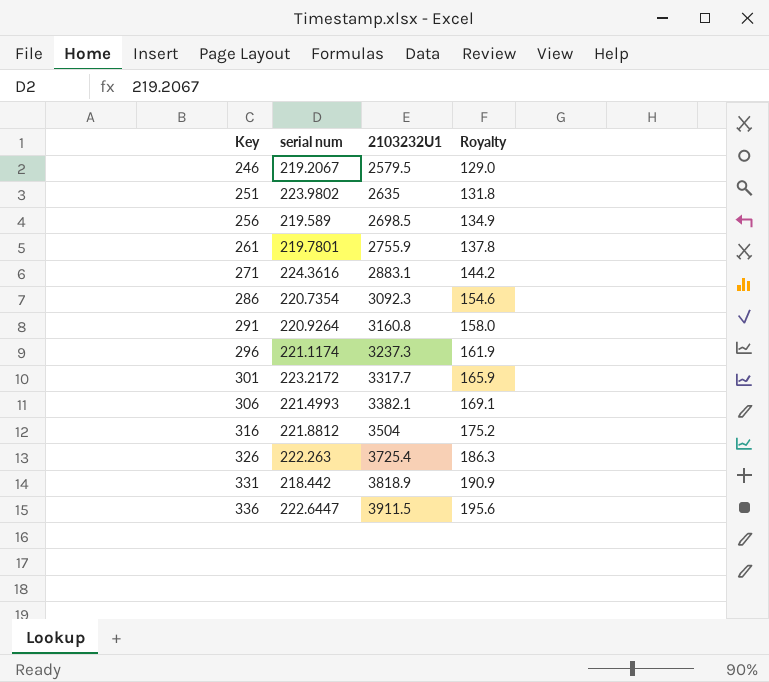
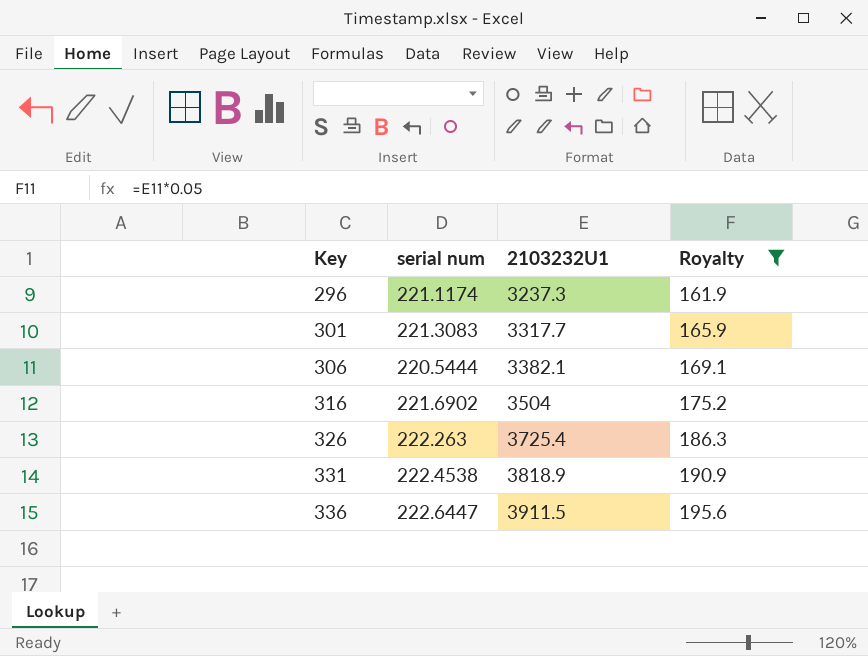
filter: none -> Royalty >= 161.9
301 | serial num: 223.2172 -> 221.3083
306 | serial num: 221.4993 -> 220.5444
316 | serial num: 221.8812 -> 221.6902
331 | serial num: 218.442 -> 222.4538

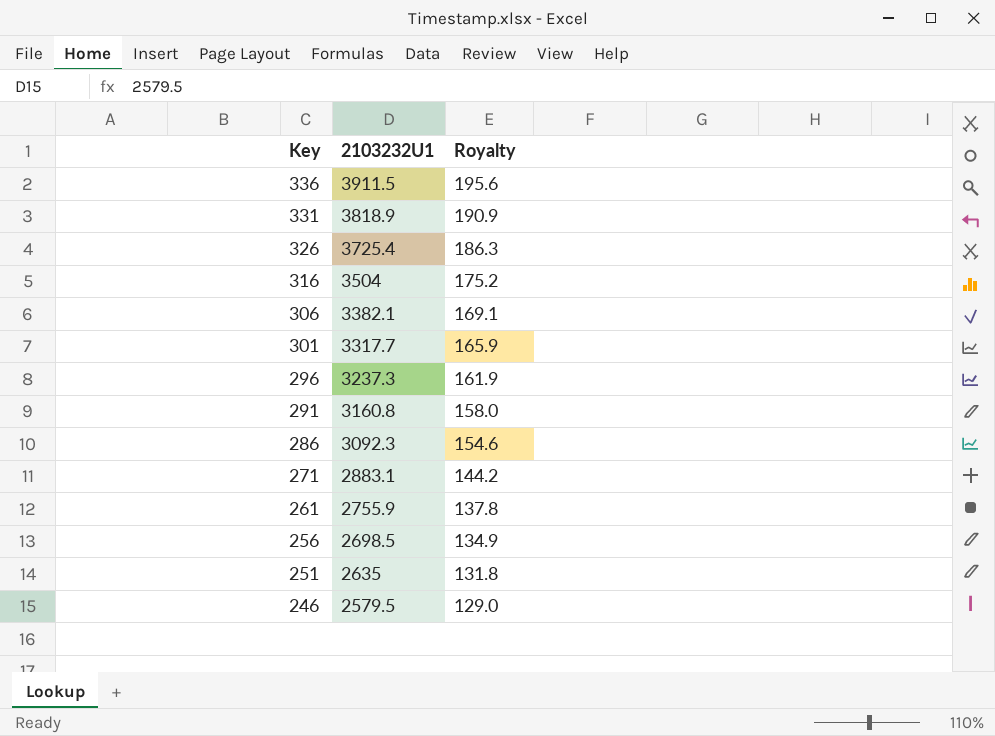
filter: Royalty >= 161.9 -> none
row order: Key ascending -> Key descending
column serial num | position: 2 -> none

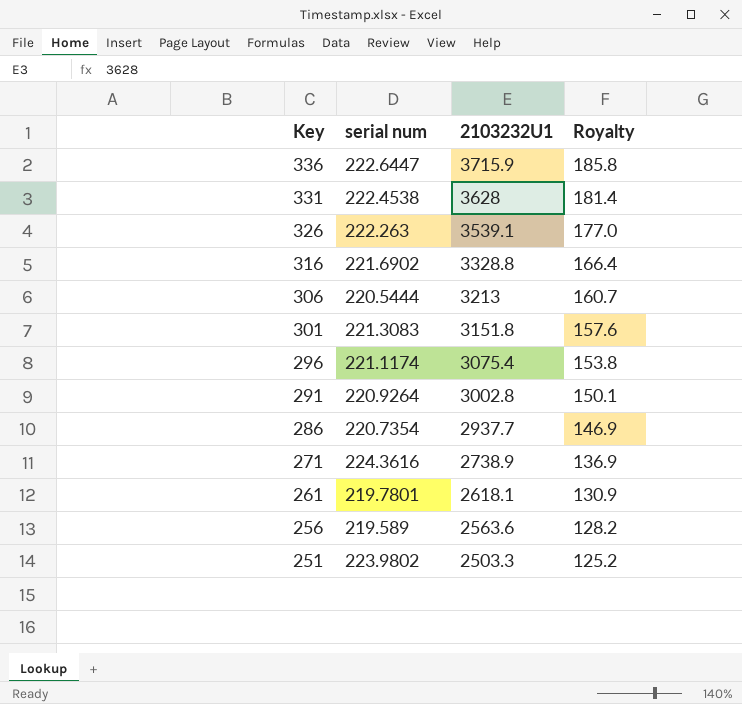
column serial num | position: none -> 2
row 246: 2579.5 | 129.0 -> none
336 | 2103232U1: 3911.5 -> 3715.9
336 | Royalty: 195.6 -> 185.8
331 | 2103232U1: 3818.9 -> 3628
331 | Royalty: 190.9 -> 181.4
326 | 2103232U1: 3725.4 -> 3539.1
326 | Royalty: 186.3 -> 177.0
316 | 2103232U1: 3504 -> 3328.8
316 | Royalty: 175.2 -> 166.4
306 | 2103232U1: 3382.1 -> 3213
306 | Royalty: 169.1 -> 160.7
301 | 2103232U1: 3317.7 -> 3151.8
301 | Royalty: 165.9 -> 157.6
296 | 2103232U1: 3237.3 -> 3075.4
296 | Royalty: 161.9 -> 153.8
291 | 2103232U1: 3160.8 -> 3002.8
291 | Royalty: 158.0 -> 150.1
286 | 2103232U1: 3092.3 -> 2937.7
286 | Royalty: 154.6 -> 146.9
271 | 2103232U1: 2883.1 -> 2738.9
271 | Royalty: 144.2 -> 136.9
261 | 2103232U1: 2755.9 -> 2618.1
261 | Royalty: 137.8 -> 130.9
256 | 2103232U1: 2698.5 -> 2563.6
256 | Royalty: 134.9 -> 128.2
251 | 2103232U1: 2635 -> 2503.3
251 | Royalty: 131.8 -> 125.2

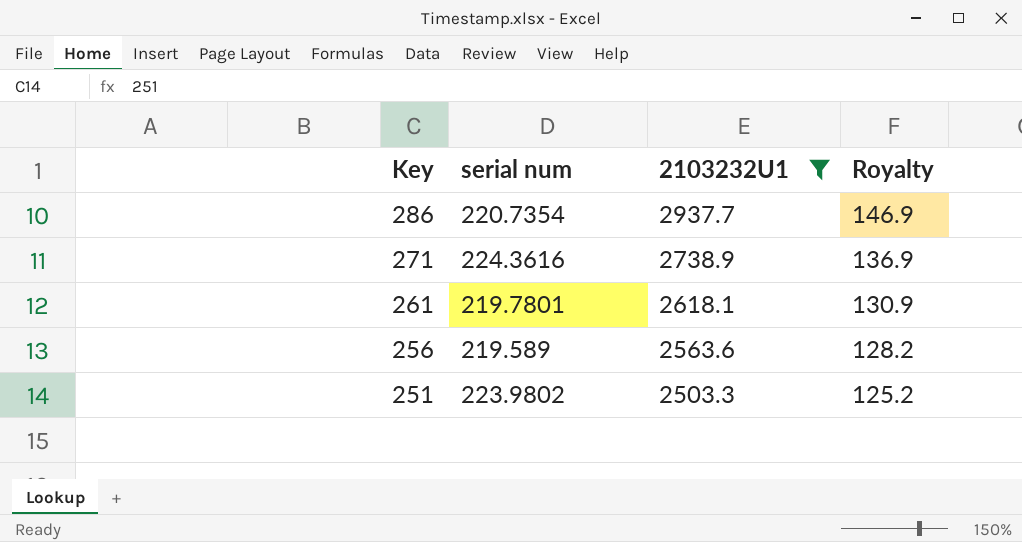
filter: none -> 2103232U1 <= 2937.7

